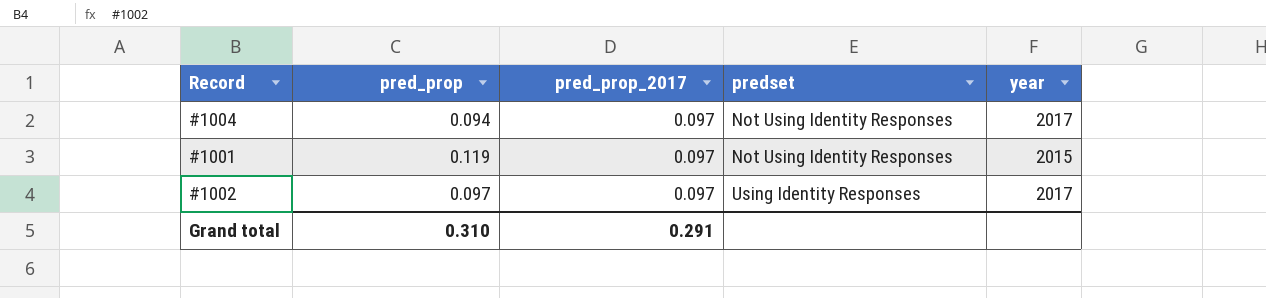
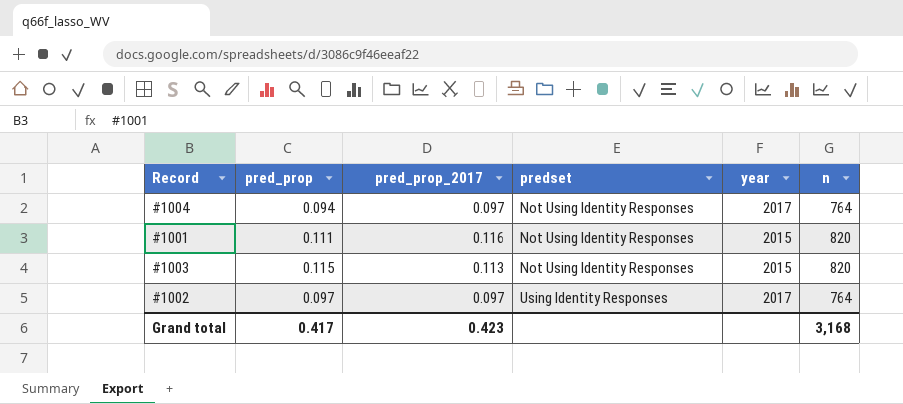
column n | position: none -> 6
#1001 | pred_prop: 0.119 -> 0.111
#1001 | pred_prop_2017: 0.097 -> 0.116
row #1003: none -> 0.115 | 0.113 | Not Using Identity Responses | 2015 | 820
Grand total | pred_prop: 0.310 -> 0.417
Grand total | pred_prop_2017: 0.291 -> 0.423

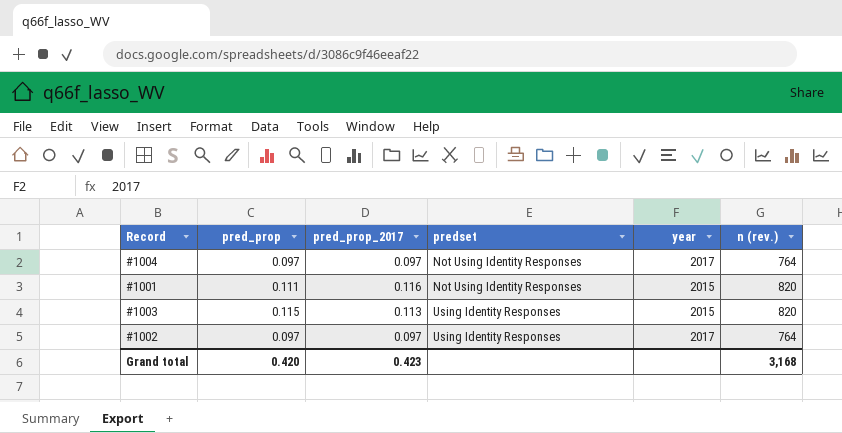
column name: n -> n (rev.)
#1004 | pred_prop: 0.094 -> 0.097
#1003 | predset: Not Using Identity Responses -> Using Identity Responses
Grand total | pred_prop: 0.417 -> 0.420

